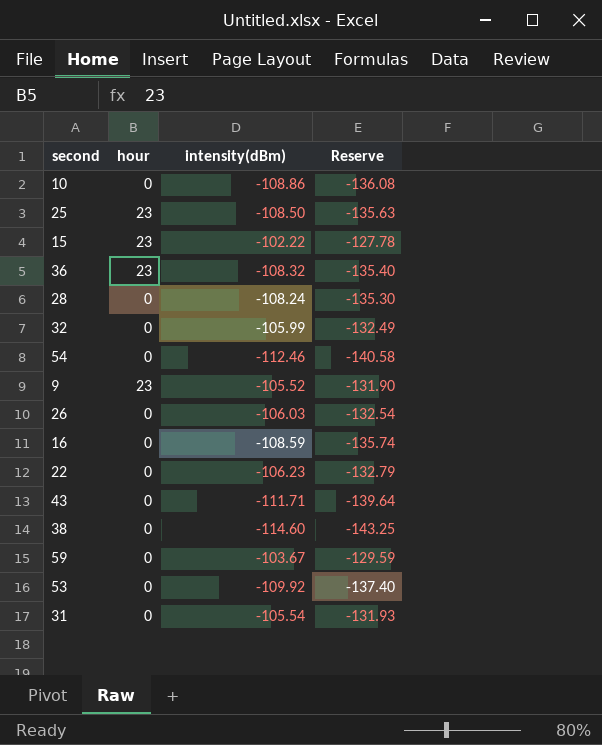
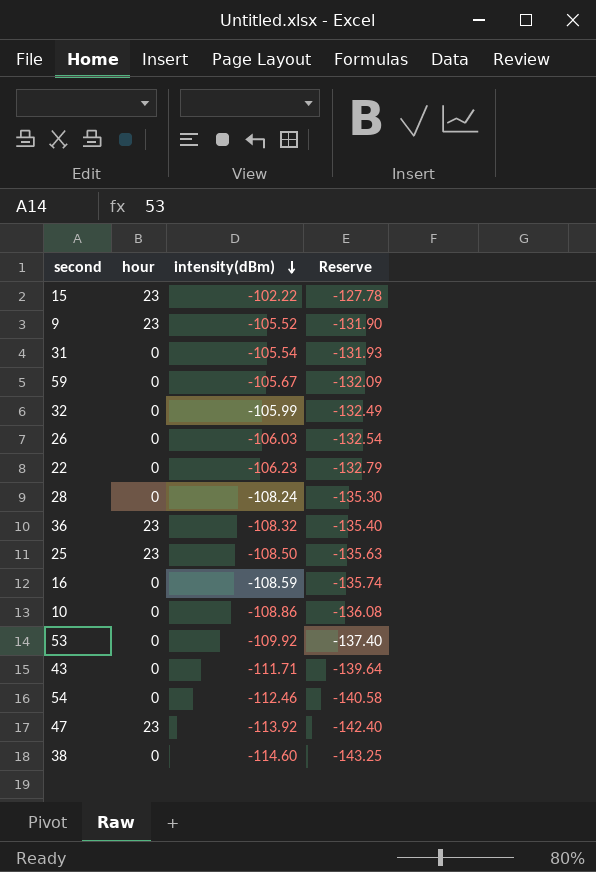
row order: none -> intensity(dBm) descending
59 | intensity(dBm): -103.67 -> -105.67
59 | Reserve: -129.59 -> -132.09
row 47: none -> 23 | -113.92 | -142.40

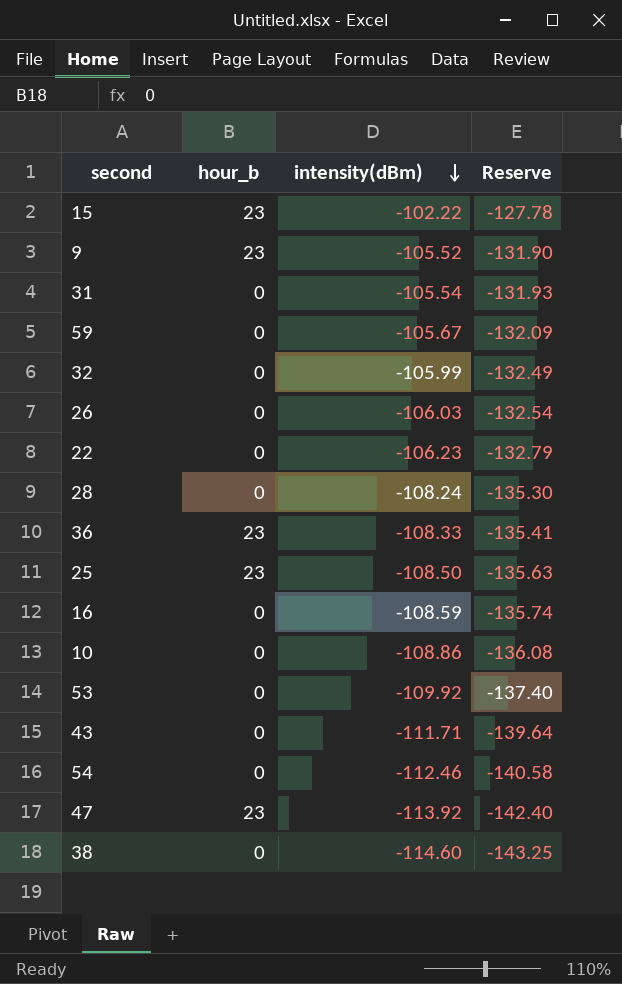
column name: hour -> hour_b
36 | intensity(dBm): -108.32 -> -108.33
36 | Reserve: -135.40 -> -135.41

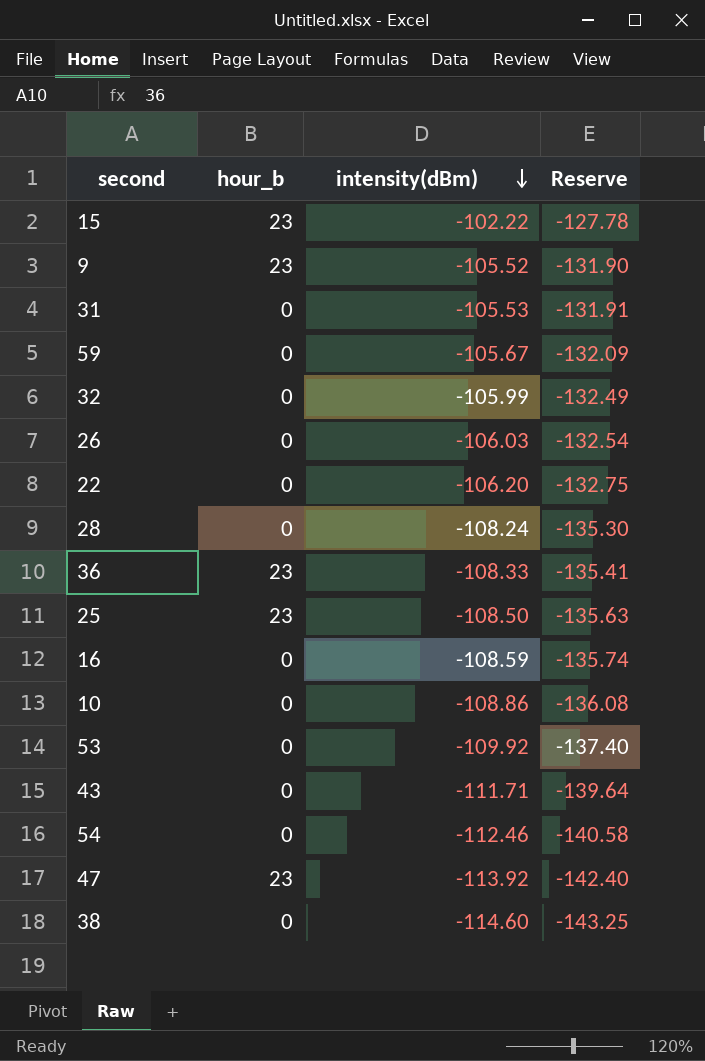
31 | intensity(dBm): -105.54 -> -105.53
31 | Reserve: -131.93 -> -131.91
22 | intensity(dBm): -106.23 -> -106.20
22 | Reserve: -132.79 -> -132.75

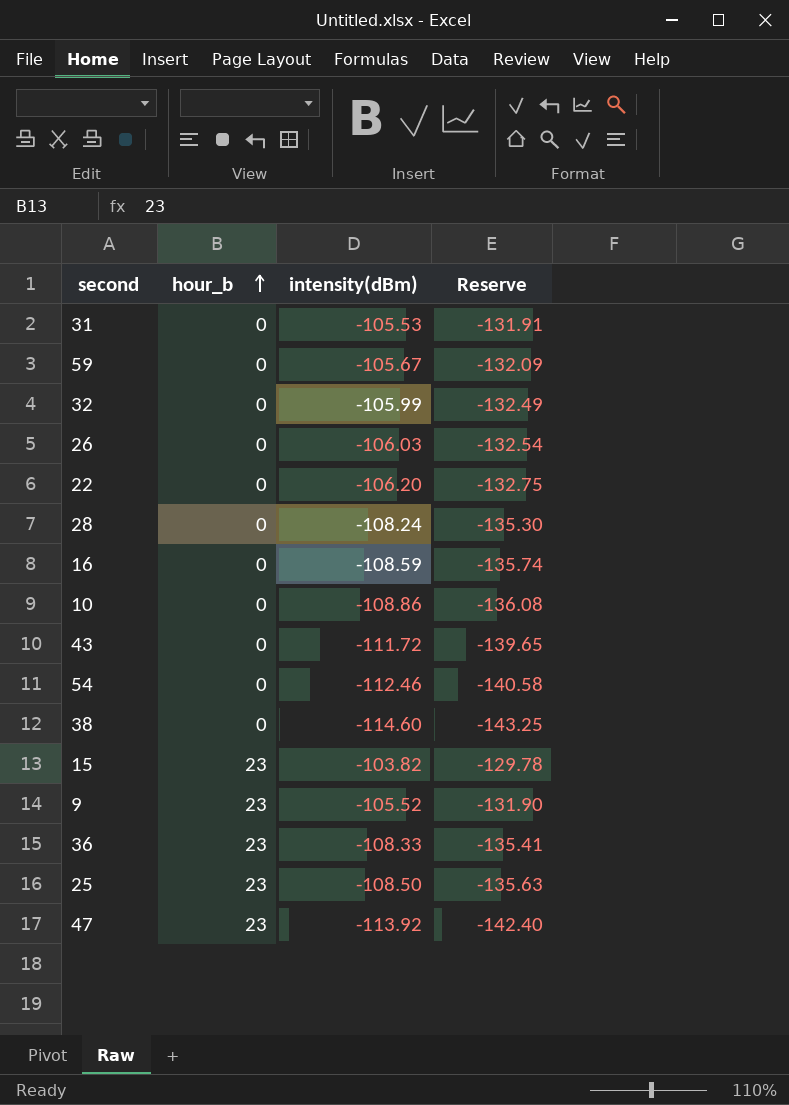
row order: intensity(dBm) descending -> hour_b ascending
row 53: 0 | -109.92 | -137.40 -> none
43 | intensity(dBm): -111.71 -> -111.72
43 | Reserve: -139.64 -> -139.65
15 | intensity(dBm): -102.22 -> -103.82
15 | Reserve: -127.78 -> -129.78

